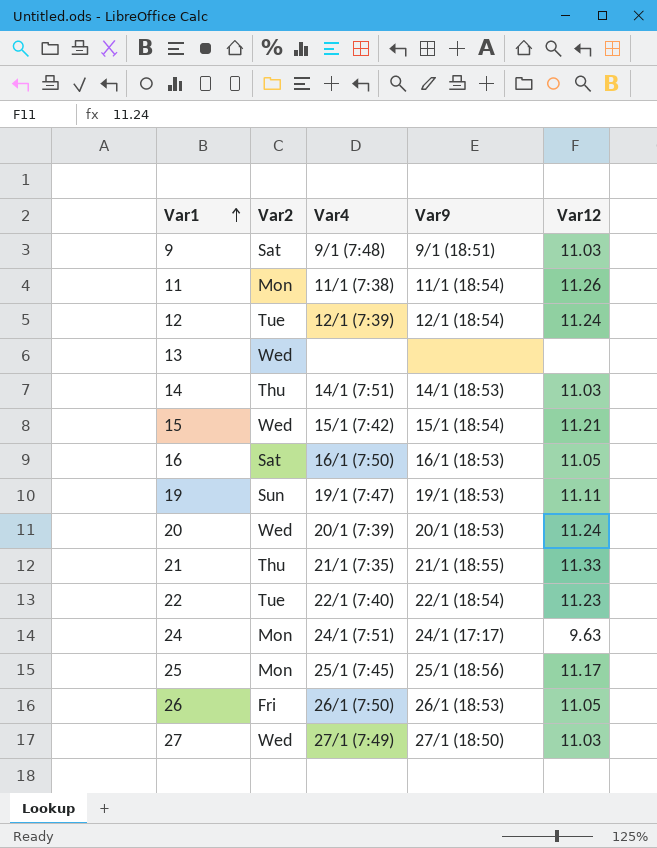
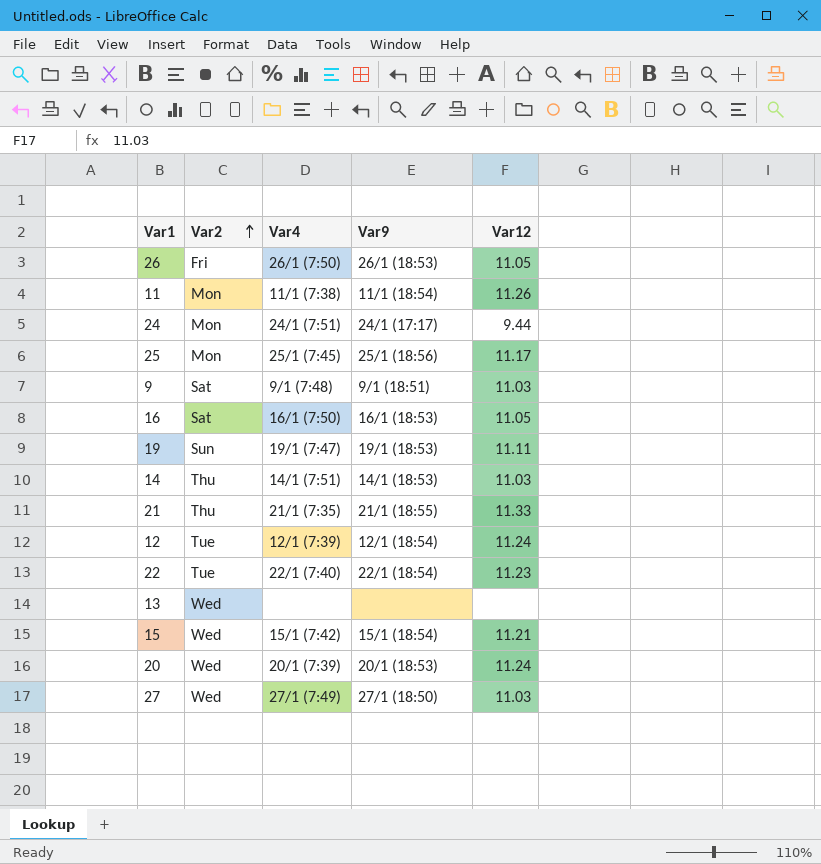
row order: Var1 ascending -> Var2 ascending
24 | Var12: 9.63 -> 9.44

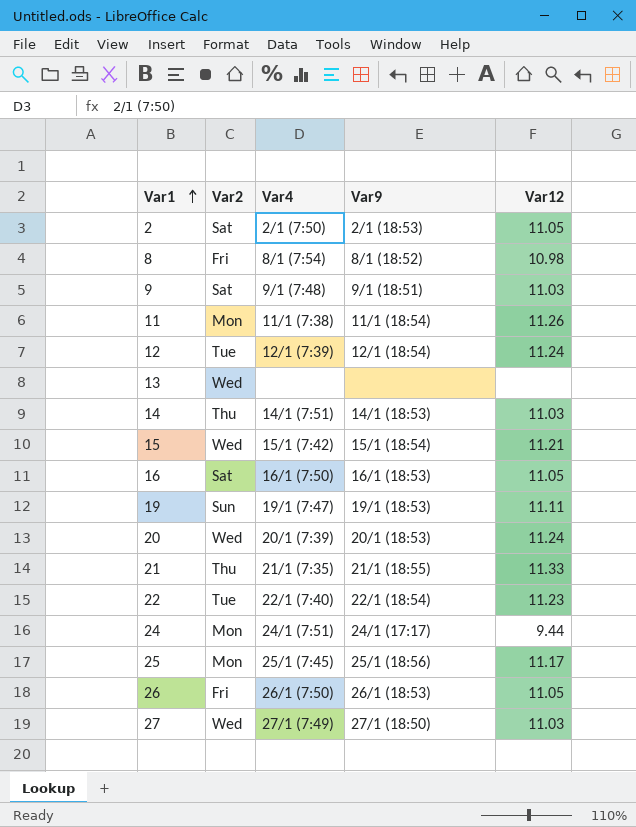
row order: Var2 ascending -> Var1 ascending
row 2: none -> Sat | 2/1 (7:50) | 2/1 (18:53) | 11.05
row 8: none -> Fri | 8/1 (7:54) | 8/1 (18:52) | 10.98

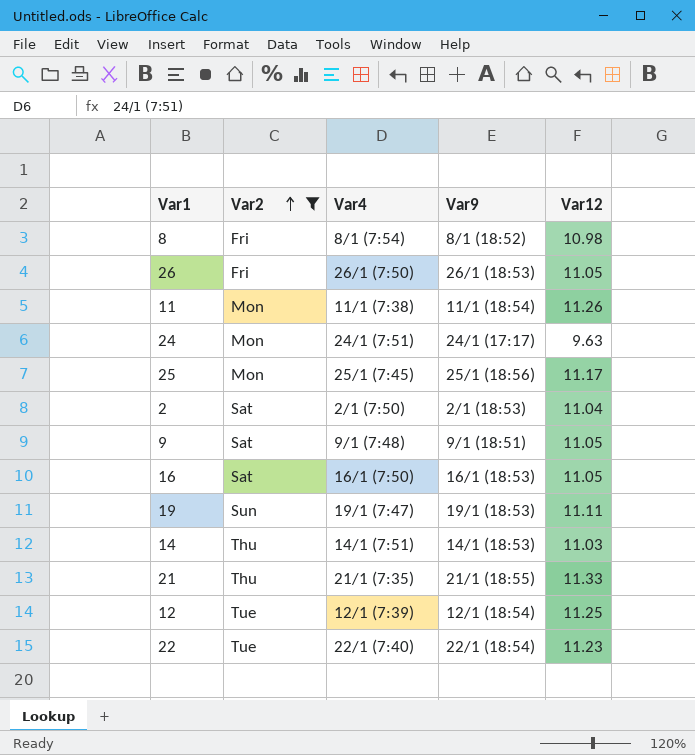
filter: none -> Var2 != Wed
row order: Var1 ascending -> Var2 ascending
24 | Var12: 9.44 -> 9.63
2 | Var12: 11.05 -> 11.04
9 | Var12: 11.03 -> 11.05
12 | Var12: 11.24 -> 11.25

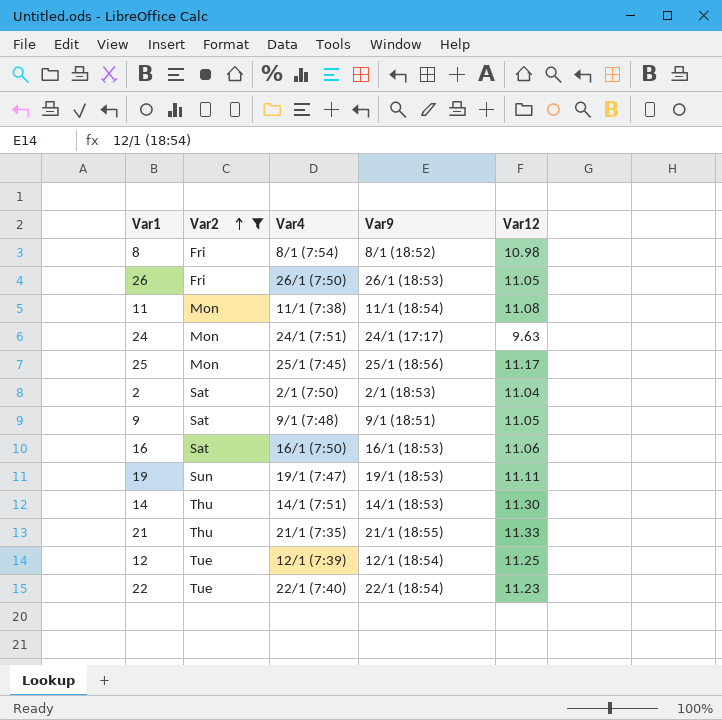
11 | Var12: 11.26 -> 11.08
16 | Var12: 11.05 -> 11.06
14 | Var12: 11.03 -> 11.30

